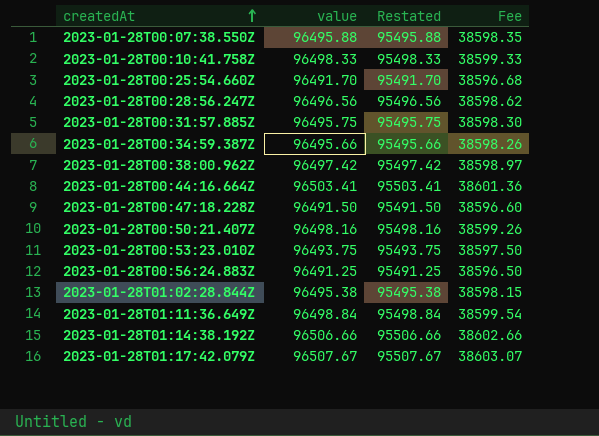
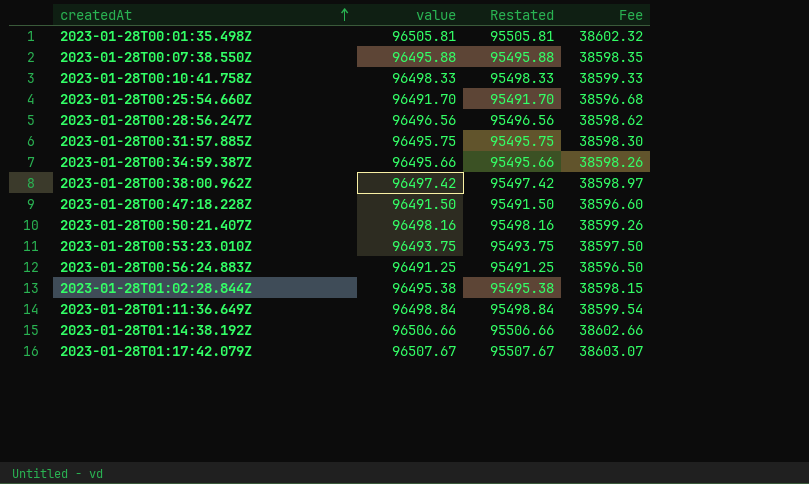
row 2023-01-28T00:44:16.664Z: 96503.41 | 95503.41 | 38601.36 -> none
row 2023-01-28T00:01:35.498Z: none -> 96505.81 | 95505.81 | 38602.32

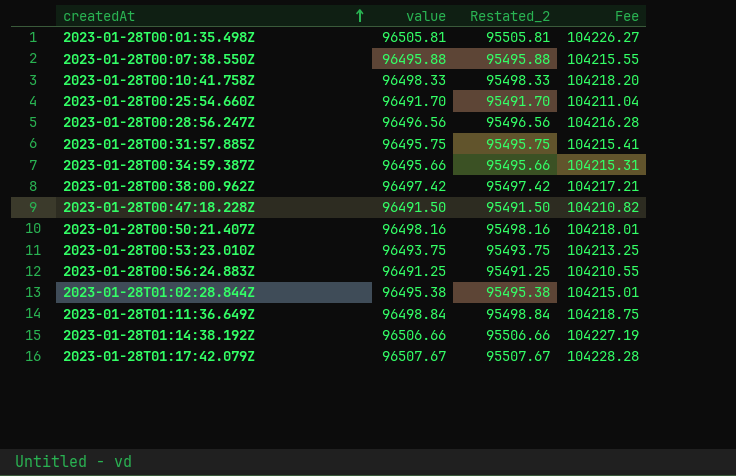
column name: Restated -> Restated_2
column Fee | formula: [value] * 0.4 -> [value] * 1.08

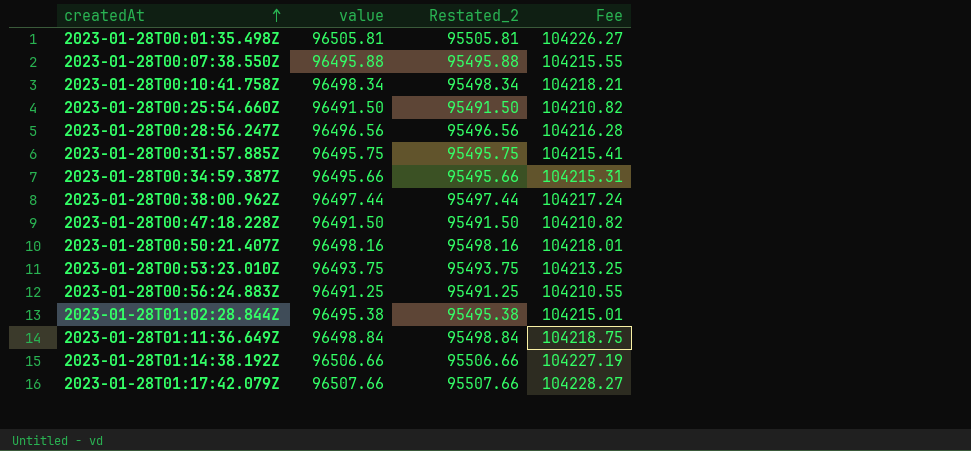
2023-01-28T00:10:41.758Z | value: 96498.33 -> 96498.34
2023-01-28T00:10:41.758Z | Restated_2: 95498.33 -> 95498.34
2023-01-28T00:10:41.758Z | Fee: 104218.20 -> 104218.21
2023-01-28T00:25:54.660Z | value: 96491.70 -> 96491.50
2023-01-28T00:25:54.660Z | Restated_2: 95491.70 -> 95491.50
2023-01-28T00:25:54.660Z | Fee: 104211.04 -> 104210.82
2023-01-28T00:38:00.962Z | value: 96497.42 -> 96497.44
2023-01-28T00:38:00.962Z | Restated_2: 95497.42 -> 95497.44
2023-01-28T00:38:00.962Z | Fee: 104217.21 -> 104217.24
2023-01-28T01:17:42.079Z | value: 96507.67 -> 96507.66
2023-01-28T01:17:42.079Z | Restated_2: 95507.67 -> 95507.66
2023-01-28T01:17:42.079Z | Fee: 104228.28 -> 104228.27

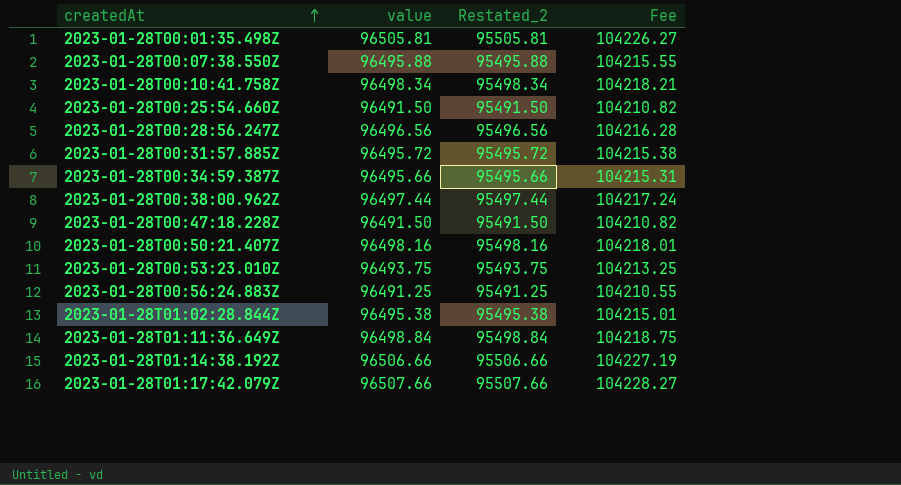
2023-01-28T00:31:57.885Z | value: 96495.75 -> 96495.72
2023-01-28T00:31:57.885Z | Restated_2: 95495.75 -> 95495.72
2023-01-28T00:31:57.885Z | Fee: 104215.41 -> 104215.38

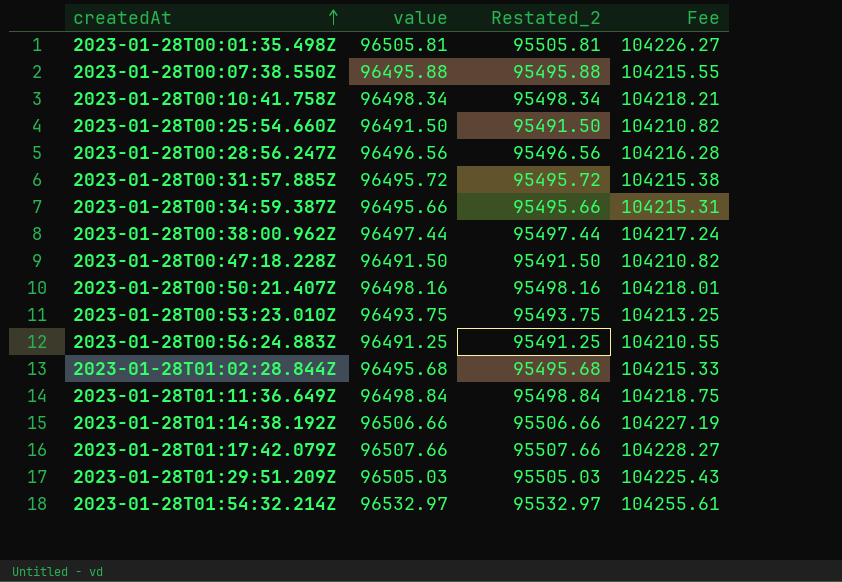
2023-01-28T01:02:28.844Z | value: 96495.38 -> 96495.68
2023-01-28T01:02:28.844Z | Restated_2: 95495.38 -> 95495.68
2023-01-28T01:02:28.844Z | Fee: 104215.01 -> 104215.33
row 2023-01-28T01:29:51.209Z: none -> 96505.03 | 95505.03 | 104225.43
row 2023-01-28T01:54:32.214Z: none -> 96532.97 | 95532.97 | 104255.61

